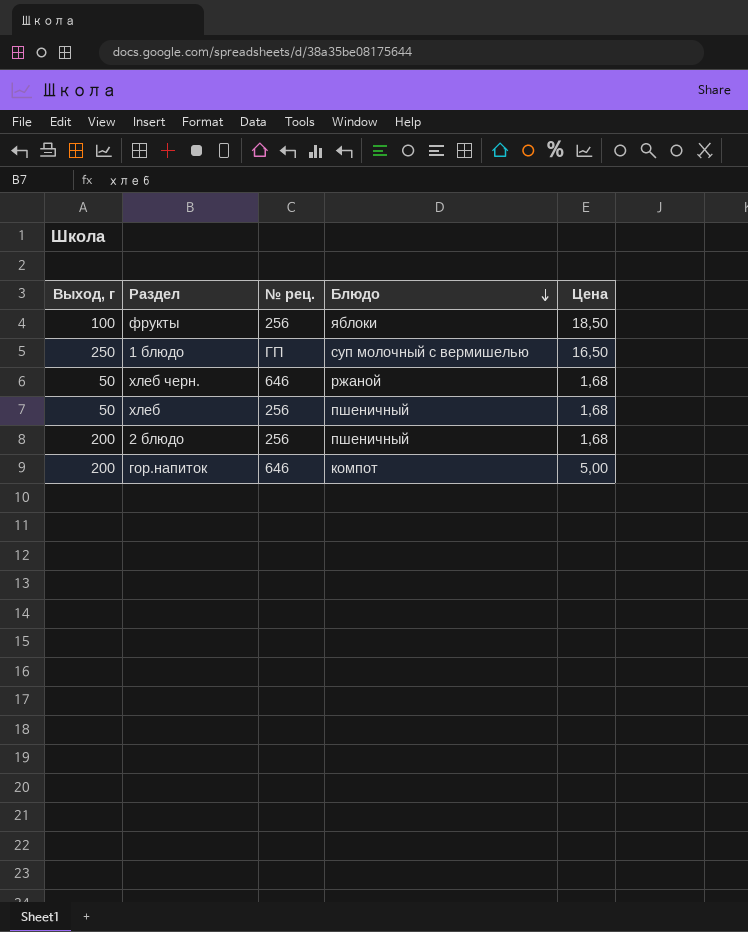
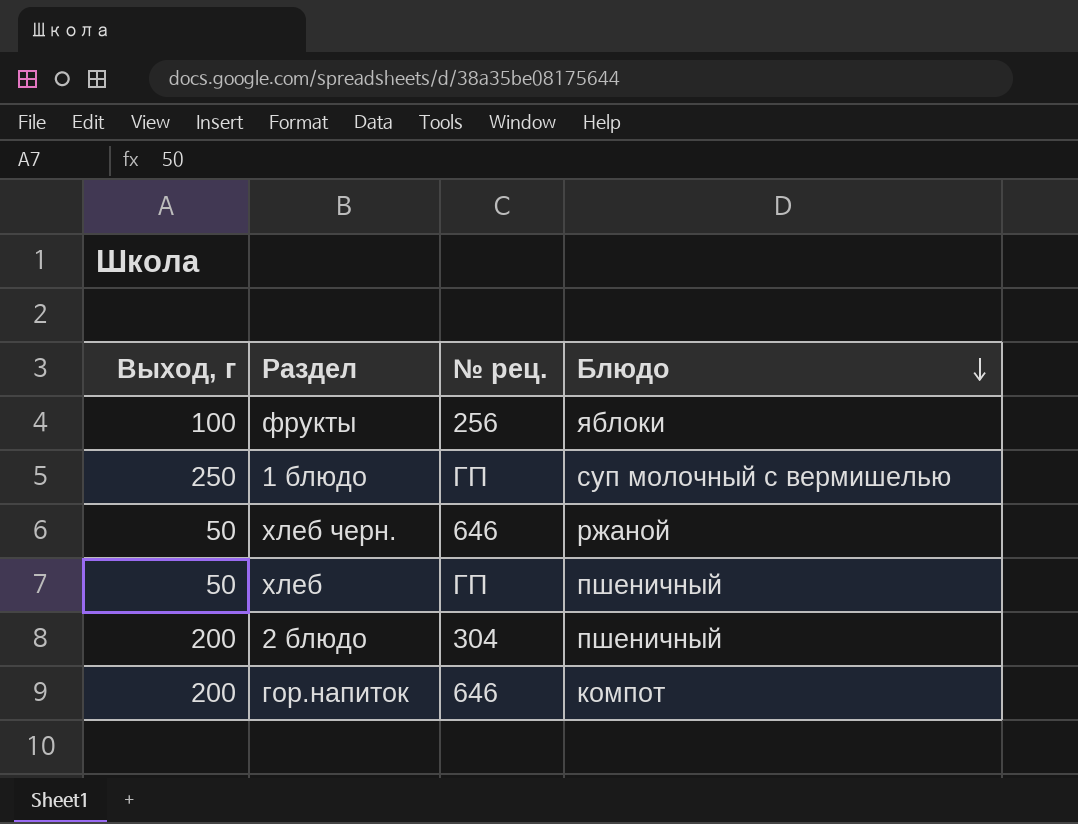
column Цена | position: 5 -> none
хлеб | № рец.: 256 -> ГП
2 блюдо | № рец.: 256 -> 304

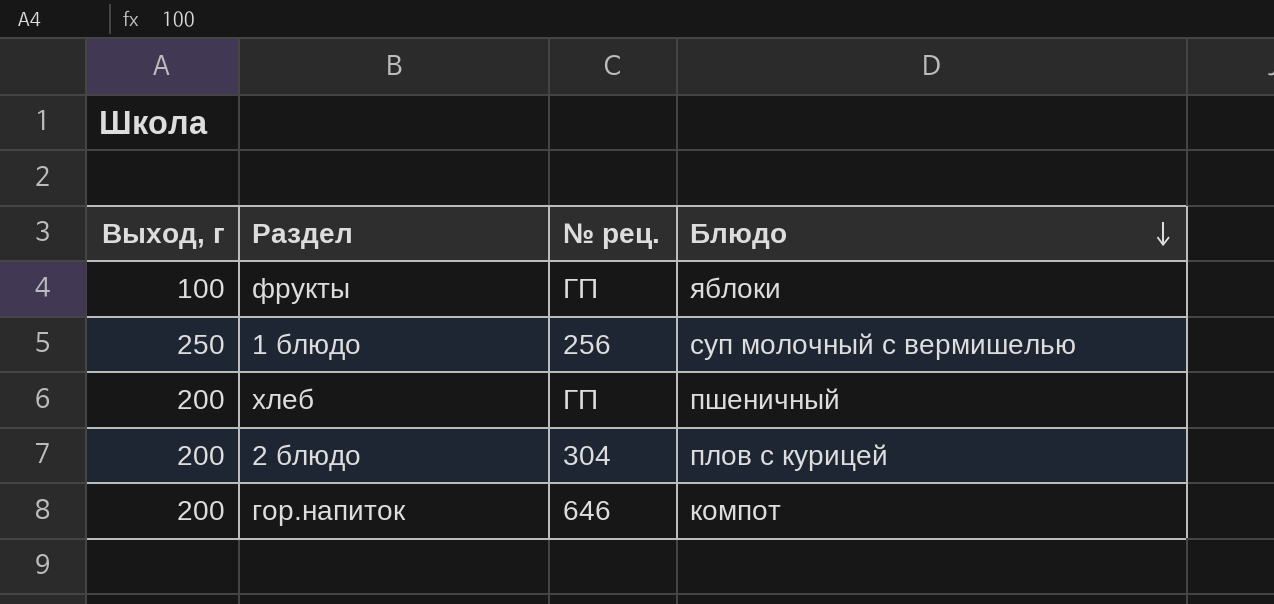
row хлеб черн.: 50 | 646 | ржаной -> none
фрукты | № рец.: 256 -> ГП
1 блюдо | № рец.: ГП -> 256
хлеб | Выход, г: 50 -> 200
2 блюдо | Блюдо: пшеничный -> плов с курицей

